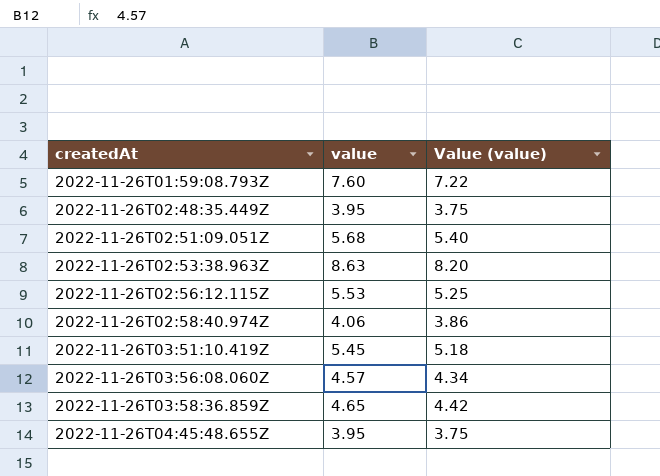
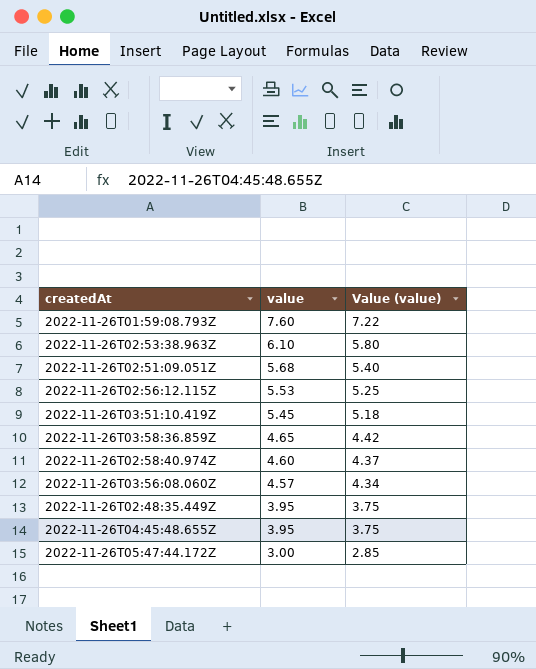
row order: createdAt ascending -> value descending
2022-11-26T02:53:38.963Z | value: 8.63 -> 6.10
2022-11-26T02:53:38.963Z | Value (value): 8.20 -> 5.80
2022-11-26T02:58:40.974Z | value: 4.06 -> 4.60
2022-11-26T02:58:40.974Z | Value (value): 3.86 -> 4.37
row 2022-11-26T05:47:44.172Z: none -> 3.00 | 2.85

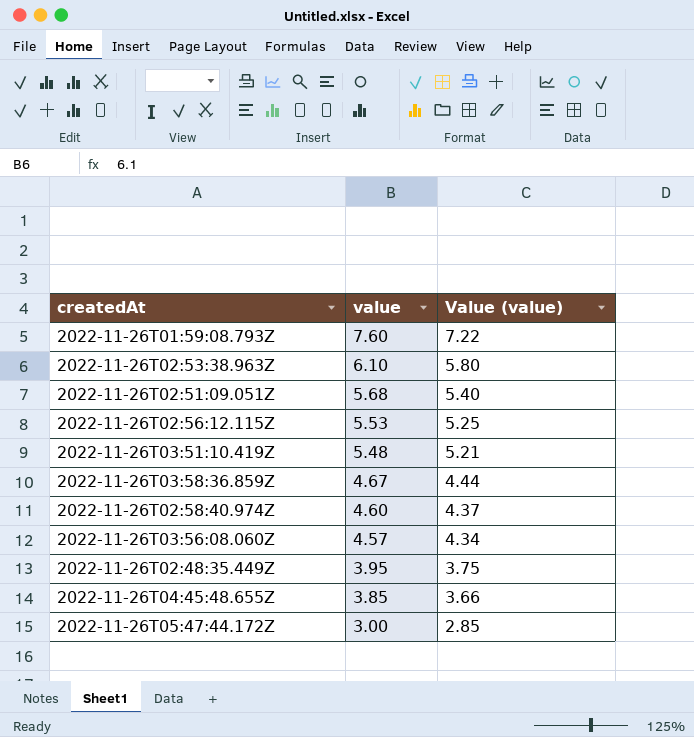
2022-11-26T03:51:10.419Z | value: 5.45 -> 5.48
2022-11-26T03:51:10.419Z | Value (value): 5.18 -> 5.21
2022-11-26T03:58:36.859Z | value: 4.65 -> 4.67
2022-11-26T03:58:36.859Z | Value (value): 4.42 -> 4.44
2022-11-26T04:45:48.655Z | value: 3.95 -> 3.85
2022-11-26T04:45:48.655Z | Value (value): 3.75 -> 3.66

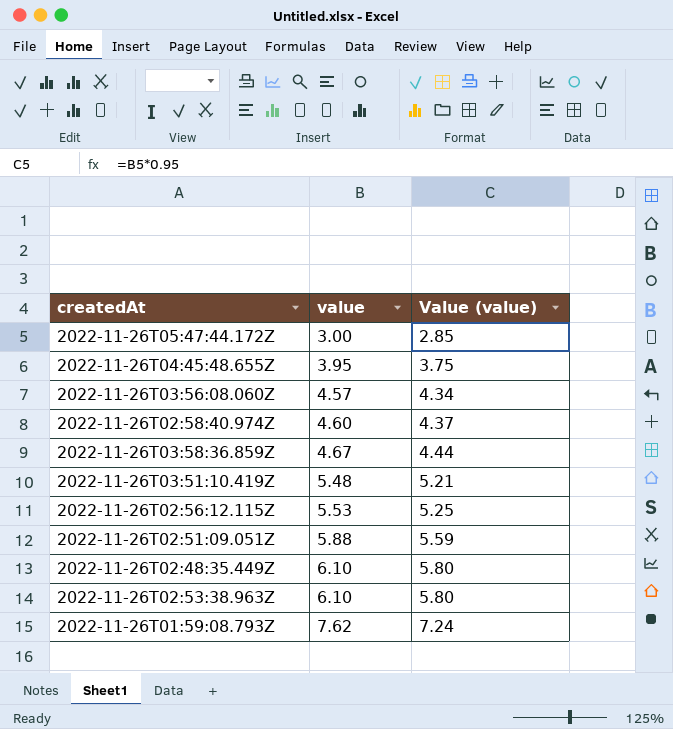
row order: value descending -> value ascending
2022-11-26T04:45:48.655Z | value: 3.85 -> 3.95
2022-11-26T04:45:48.655Z | Value (value): 3.66 -> 3.75
2022-11-26T02:51:09.051Z | value: 5.68 -> 5.88
2022-11-26T02:51:09.051Z | Value (value): 5.40 -> 5.59
2022-11-26T02:48:35.449Z | value: 3.95 -> 6.10
2022-11-26T02:48:35.449Z | Value (value): 3.75 -> 5.80
2022-11-26T01:59:08.793Z | value: 7.60 -> 7.62
2022-11-26T01:59:08.793Z | Value (value): 7.22 -> 7.24

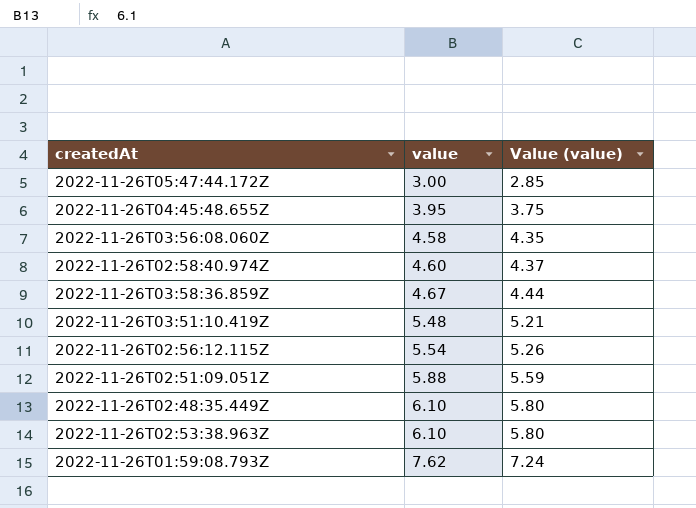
2022-11-26T03:56:08.060Z | value: 4.57 -> 4.58
2022-11-26T03:56:08.060Z | Value (value): 4.34 -> 4.35
2022-11-26T02:56:12.115Z | value: 5.53 -> 5.54
2022-11-26T02:56:12.115Z | Value (value): 5.25 -> 5.26

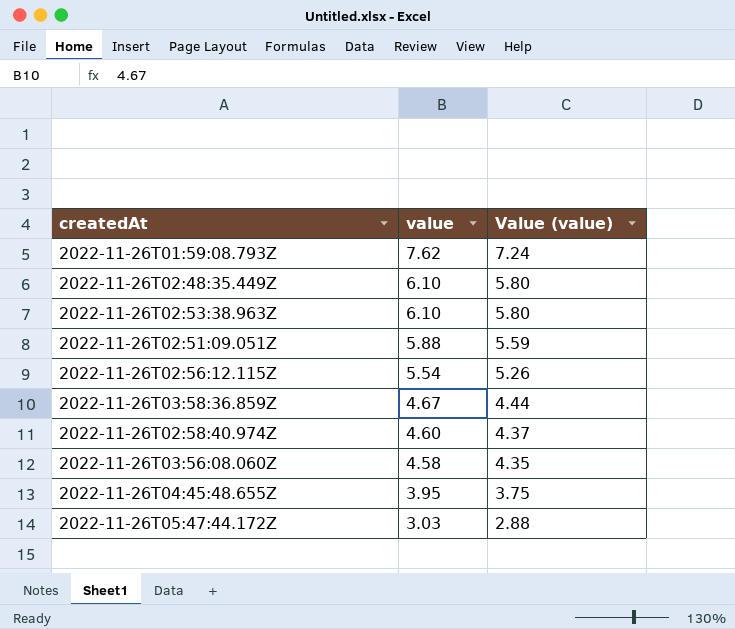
row order: value ascending -> value descending
row 2022-11-26T03:51:10.419Z: 5.48 | 5.21 -> none
2022-11-26T05:47:44.172Z | value: 3.00 -> 3.03
2022-11-26T05:47:44.172Z | Value (value): 2.85 -> 2.88

